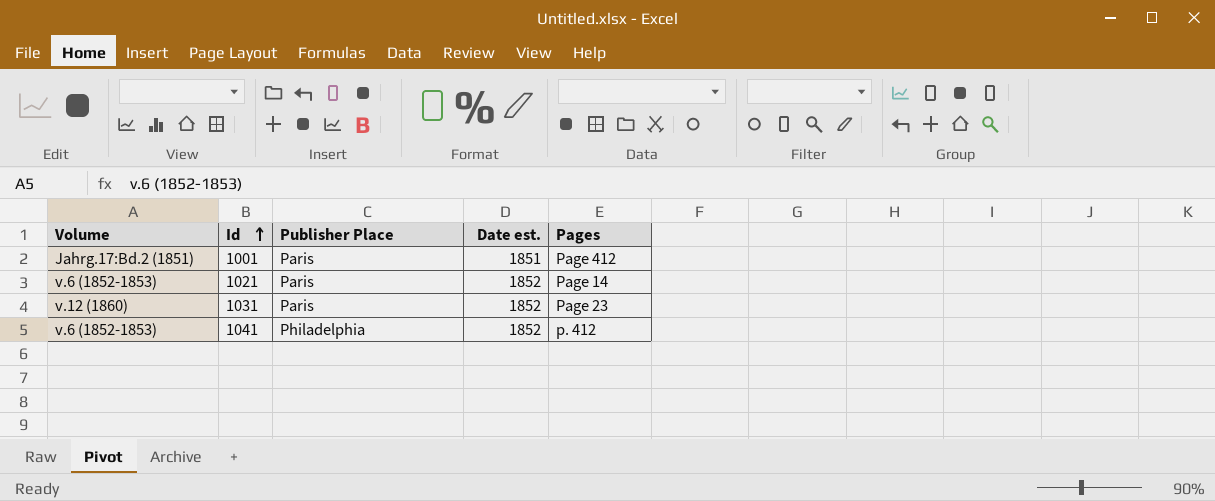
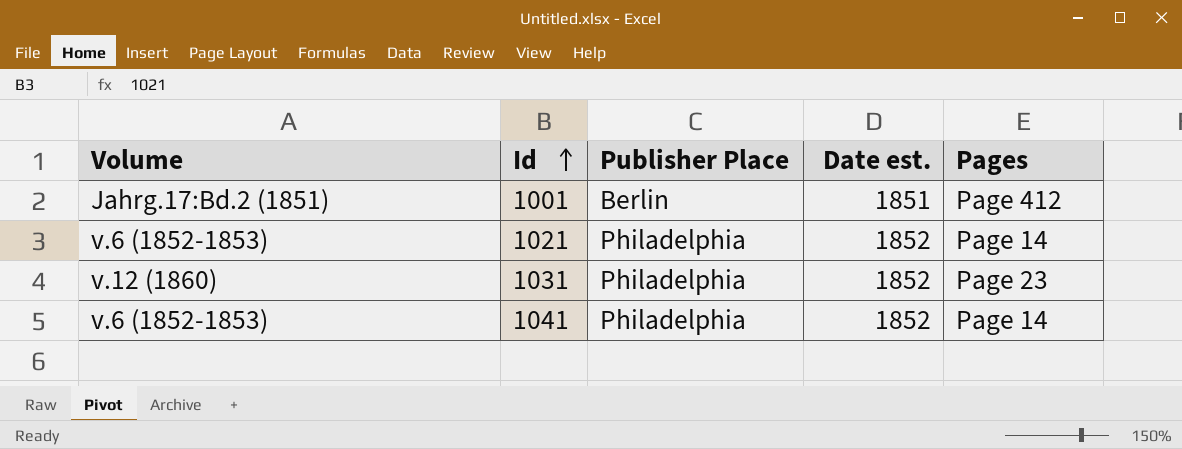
1001 | Publisher Place: Paris -> Berlin
1021 | Publisher Place: Paris -> Philadelphia
1031 | Publisher Place: Paris -> Philadelphia
1041 | Pages: p. 412 -> Page 14

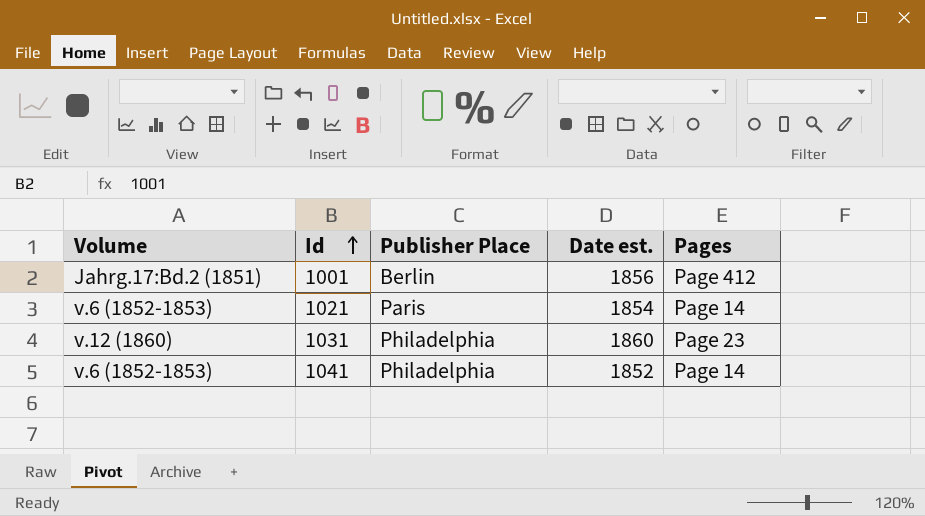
1001 | Date est.: 1851 -> 1856
1021 | Publisher Place: Philadelphia -> Paris
1021 | Date est.: 1852 -> 1854
1031 | Date est.: 1852 -> 1860

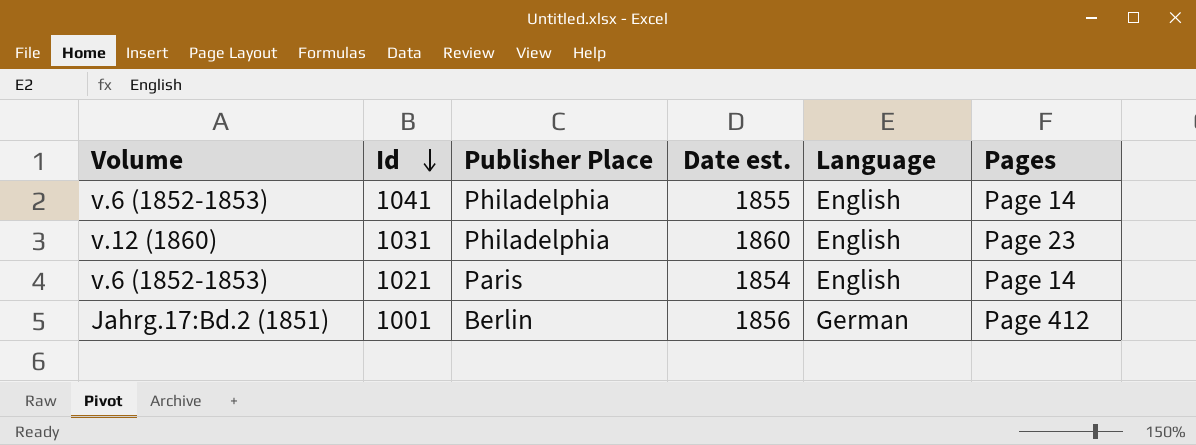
row order: Id ascending -> Id descending
column Language | position: none -> 5
1041 | Date est.: 1852 -> 1855

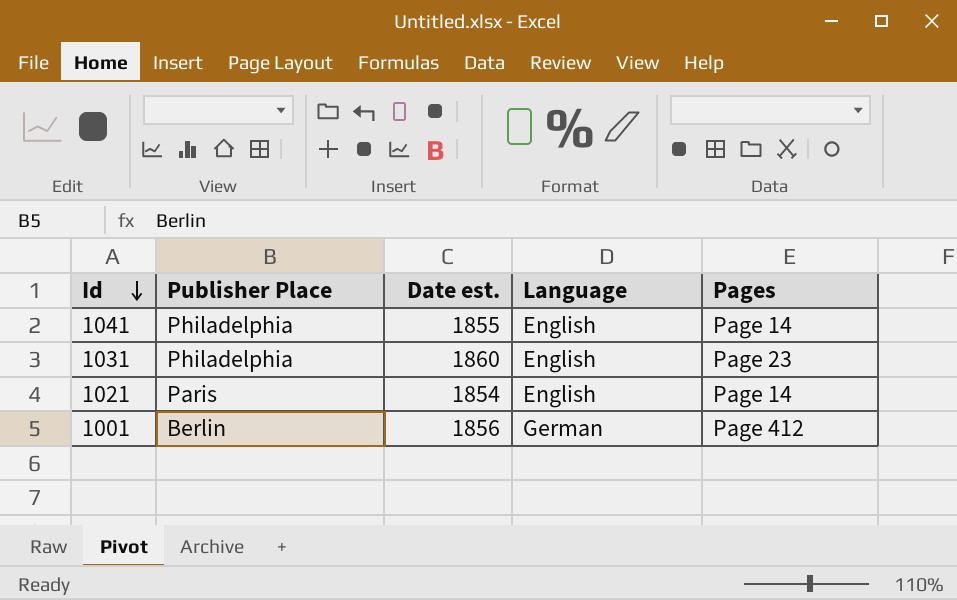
column Volume | position: 1 -> none

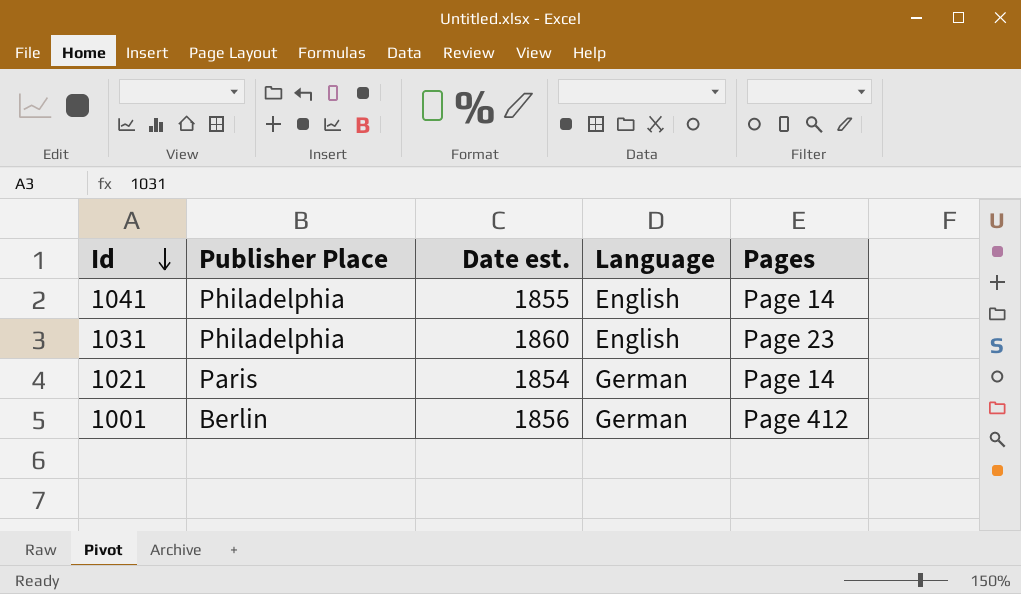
1021 | Language: English -> German

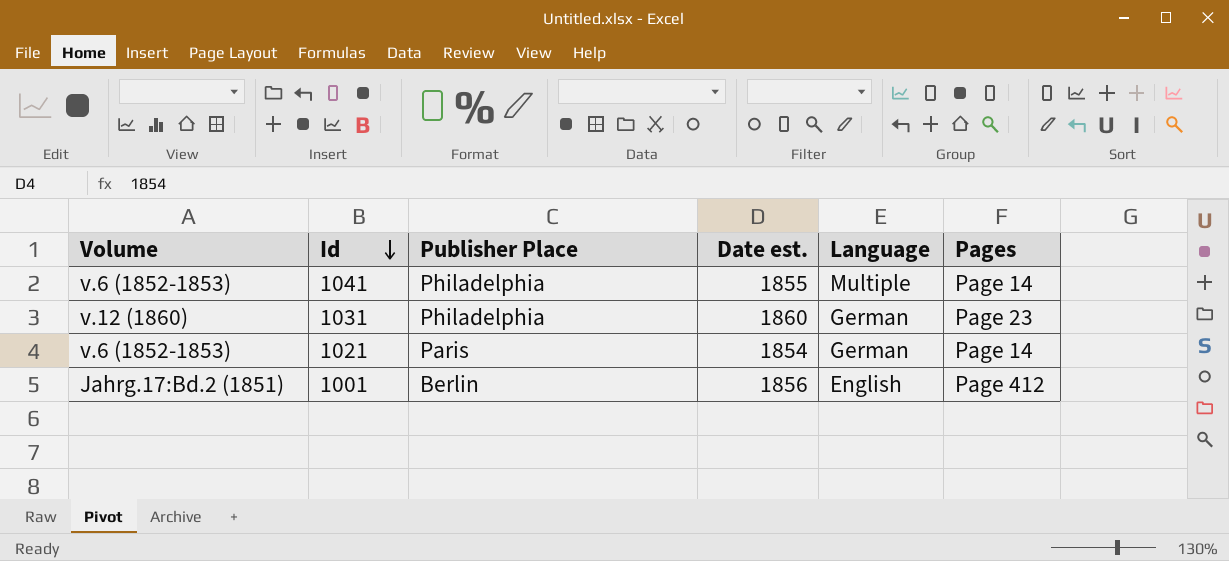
column Volume | position: none -> 1
1041 | Language: English -> Multiple
1031 | Language: English -> German
1001 | Language: German -> English

